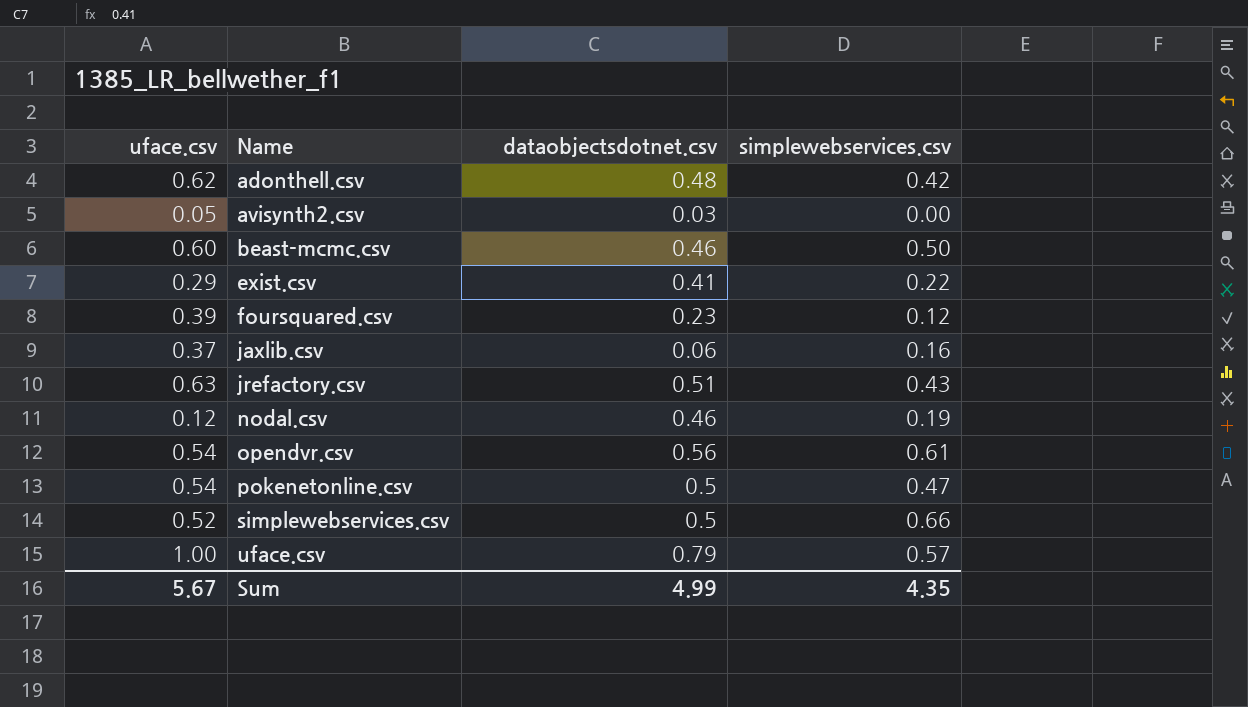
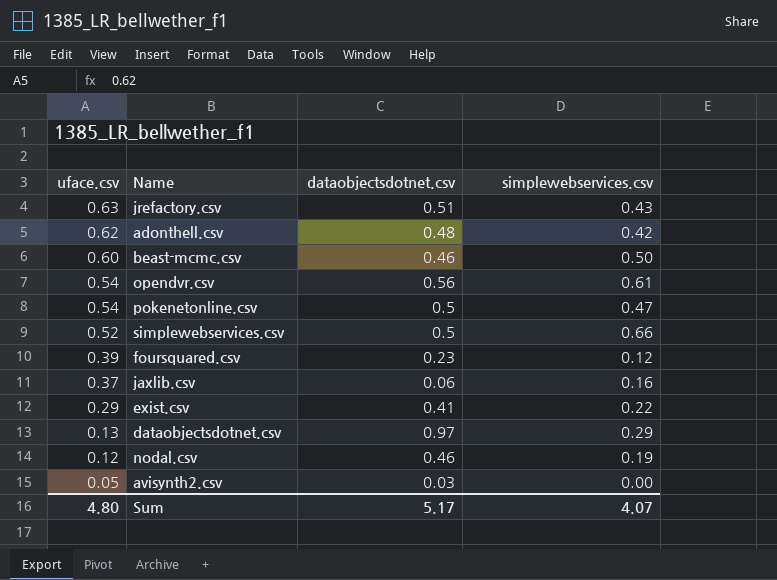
row order: Name ascending -> uface.csv descending
row uface.csv: 1.00 | 0.79 | 0.57 -> none
row dataobjectsdotnet.csv: none -> 0.13 | 0.97 | 0.29
Sum | uface.csv: 5.67 -> 4.80
Sum | dataobjectsdotnet.csv: 4.99 -> 5.17
Sum | simplewebservices.csv: 4.35 -> 4.07

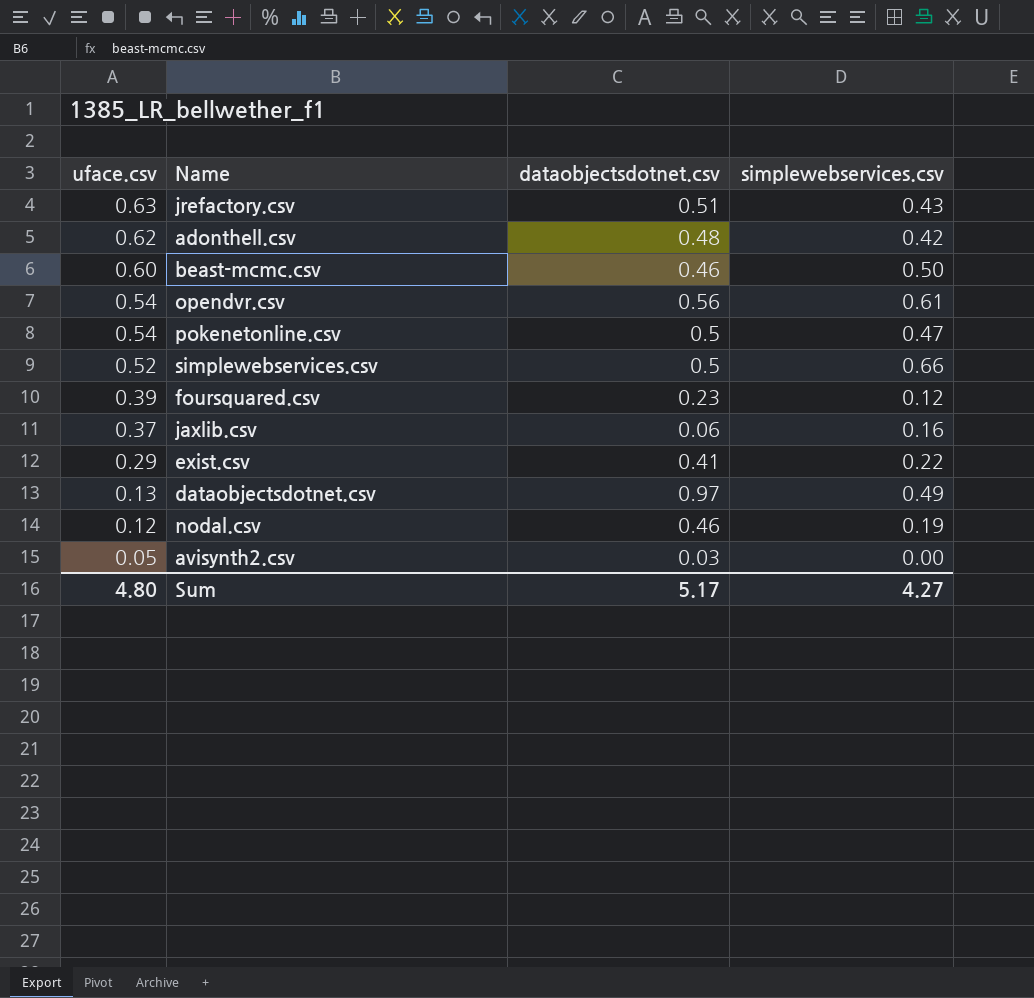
dataobjectsdotnet.csv | simplewebservices.csv: 0.29 -> 0.49
Sum | simplewebservices.csv: 4.07 -> 4.27

